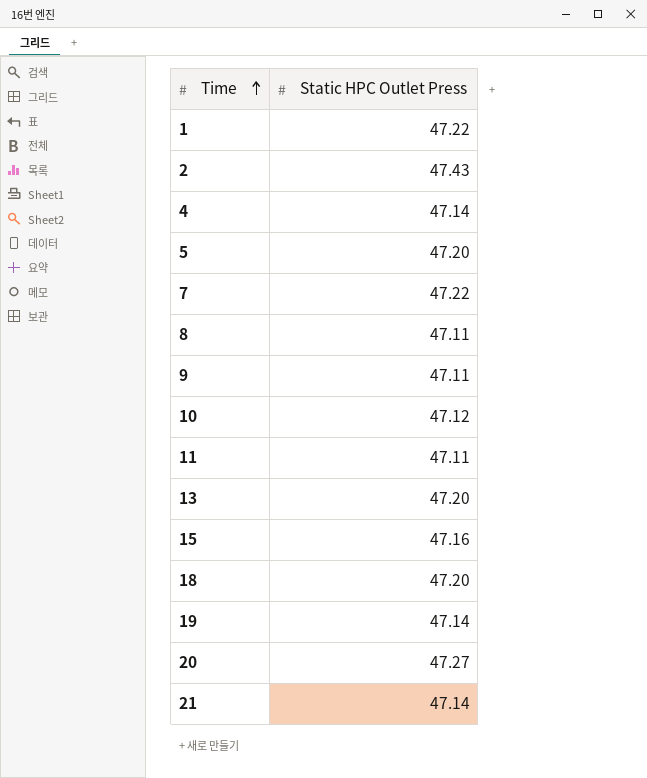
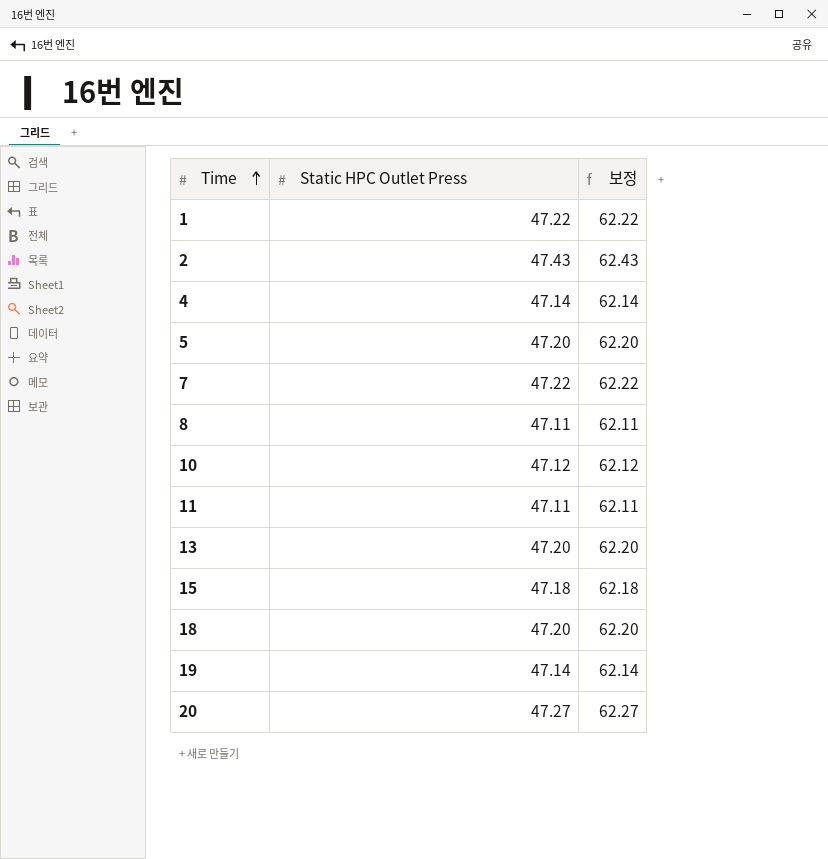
column 보정 | formula: none -> [Static HPC Outlet Press] + 15
row 9: 47.11 -> none
row 21: 47.14 -> none
15 | Static HPC Outlet Press: 47.16 -> 47.18

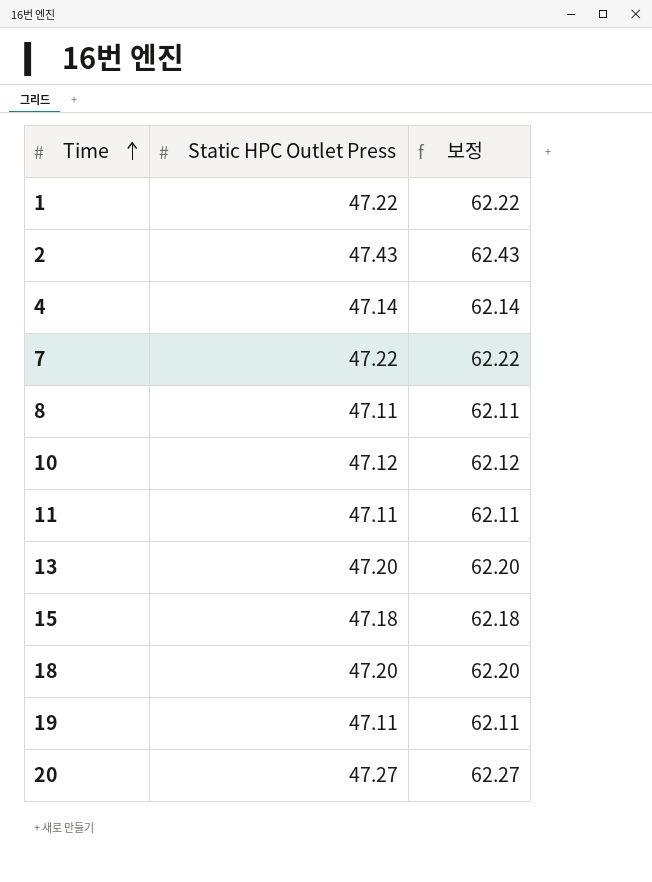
row 5: 47.20 | 62.20 -> none
19 | Static HPC Outlet Press: 47.14 -> 47.11
19 | 보정: 62.14 -> 62.11

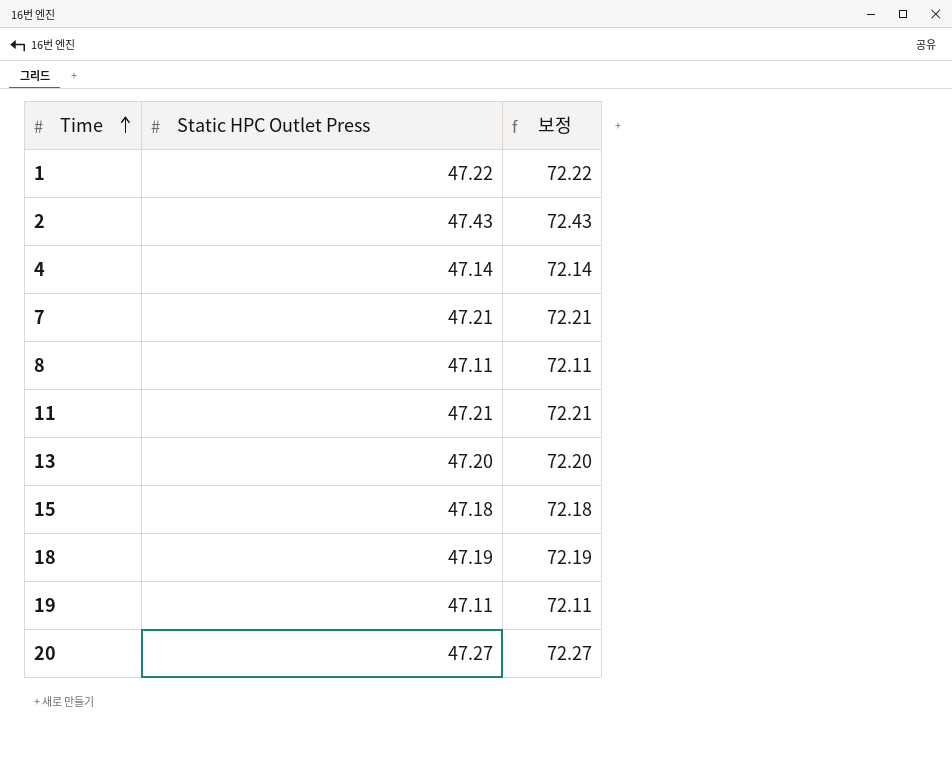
column 보정 | formula: [Static HPC Outlet Press] + 15 -> [Static HPC Outlet Press] + 25
row 10: 47.12 | 62.12 -> none
7 | Static HPC Outlet Press: 47.22 -> 47.21
11 | Static HPC Outlet Press: 47.11 -> 47.21
18 | Static HPC Outlet Press: 47.20 -> 47.19

